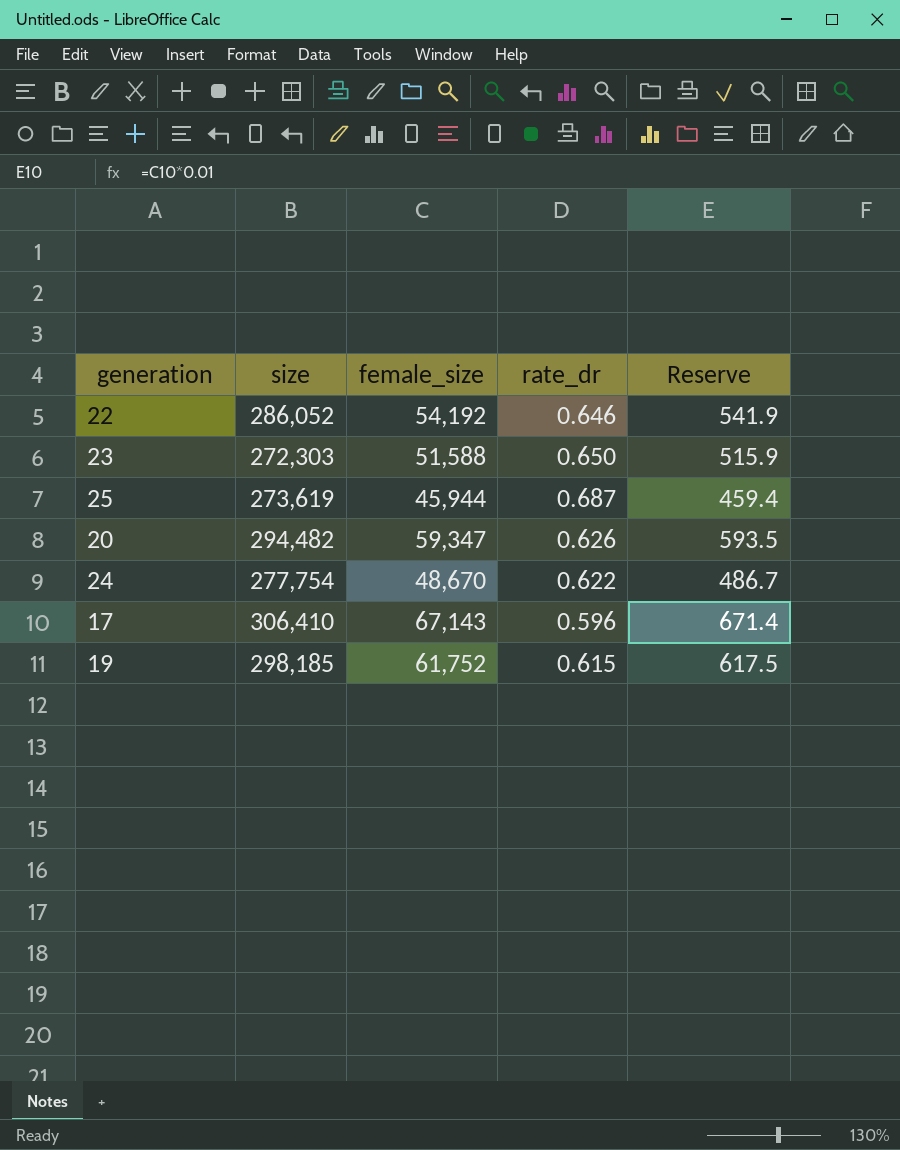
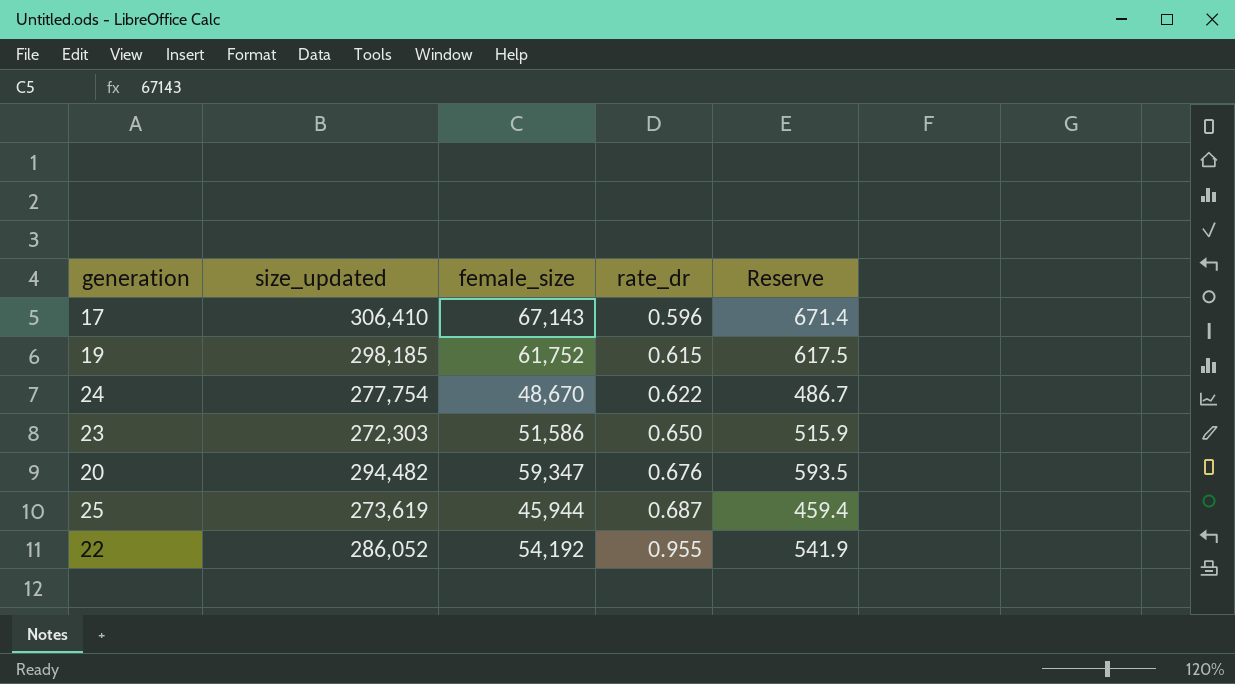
row order: none -> rate_dr ascending
column name: size -> size_updated
23 | female_size: 51,588 -> 51,586
20 | rate_dr: 0.626 -> 0.676
22 | rate_dr: 0.646 -> 0.955

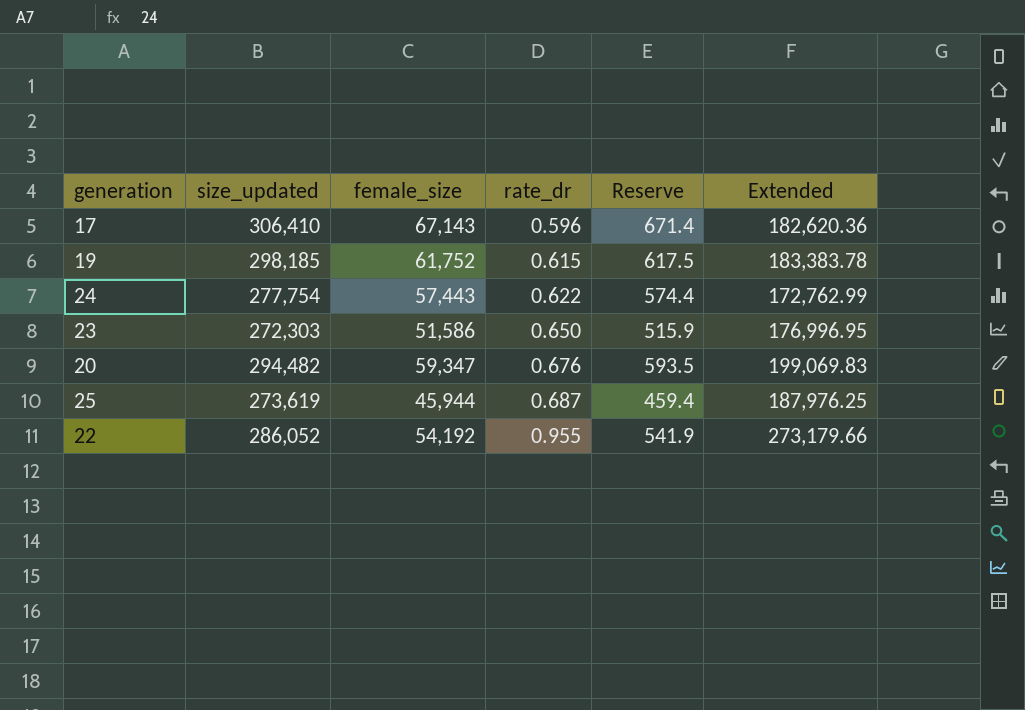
column Extended | formula: none -> [size_updated] * [rate_dr]
24 | female_size: 48,670 -> 57,443
24 | Reserve: 486.7 -> 574.4

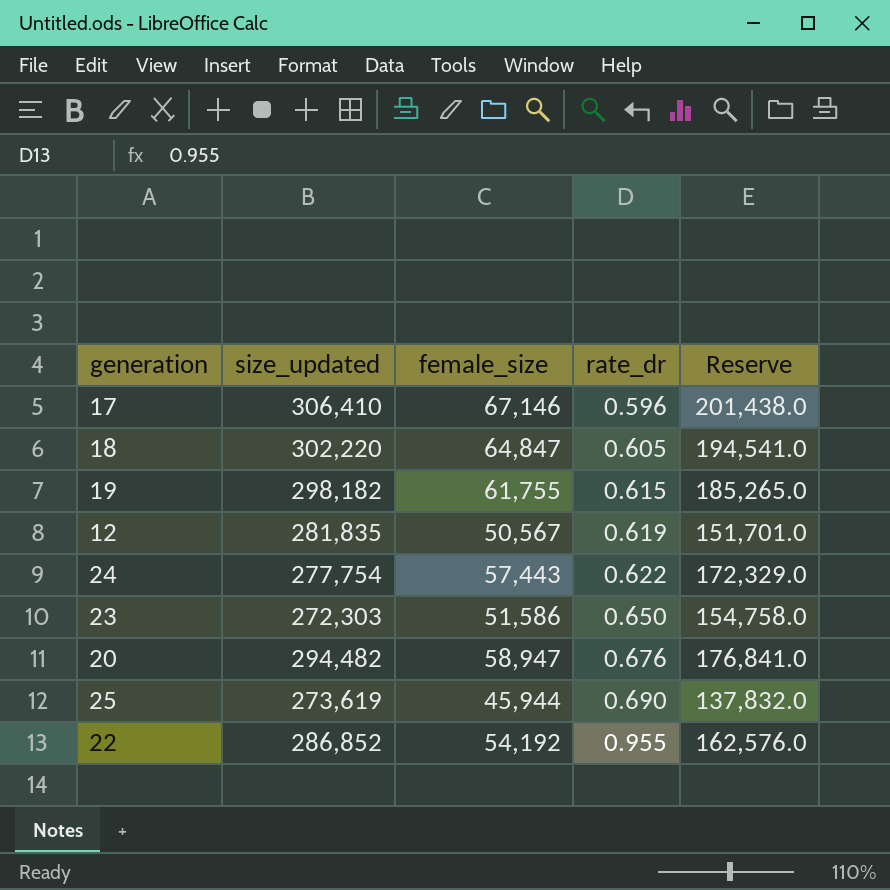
column Extended | formula: [size_updated] * [rate_dr] -> none
column Reserve | formula: [female_size] * 0.01 -> [female_size] * 3
17 | female_size: 67,143 -> 67,146
row 18: none -> 302,220 | 64,847 | 0.605 | 194,541.0
19 | size_updated: 298,185 -> 298,182
19 | female_size: 61,752 -> 61,755
row 12: none -> 281,835 | 50,567 | 0.619 | 151,701.0
20 | female_size: 59,347 -> 58,947
25 | rate_dr: 0.687 -> 0.690
22 | size_updated: 286,052 -> 286,852

